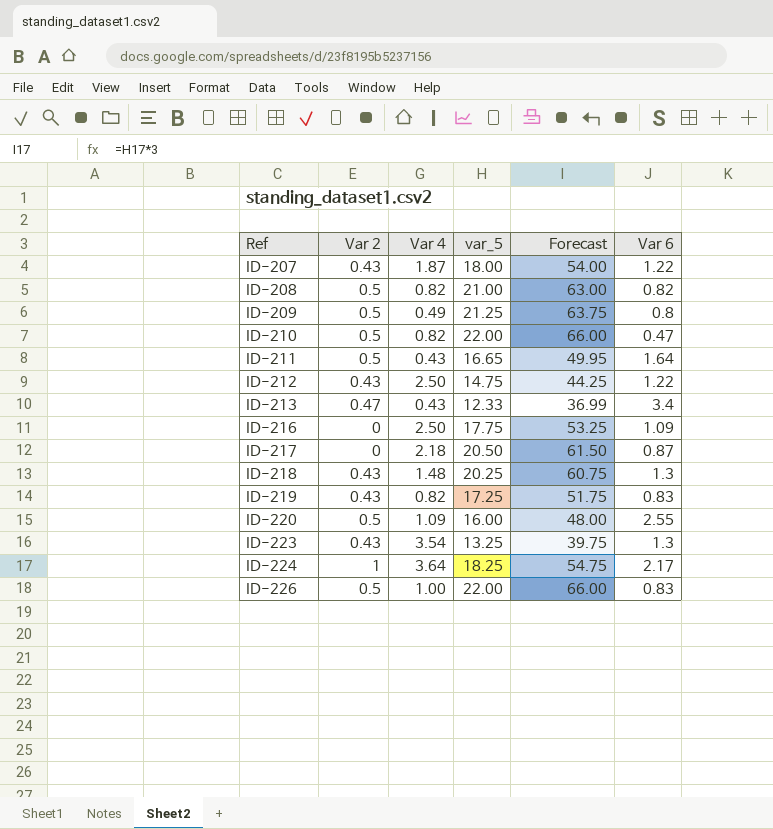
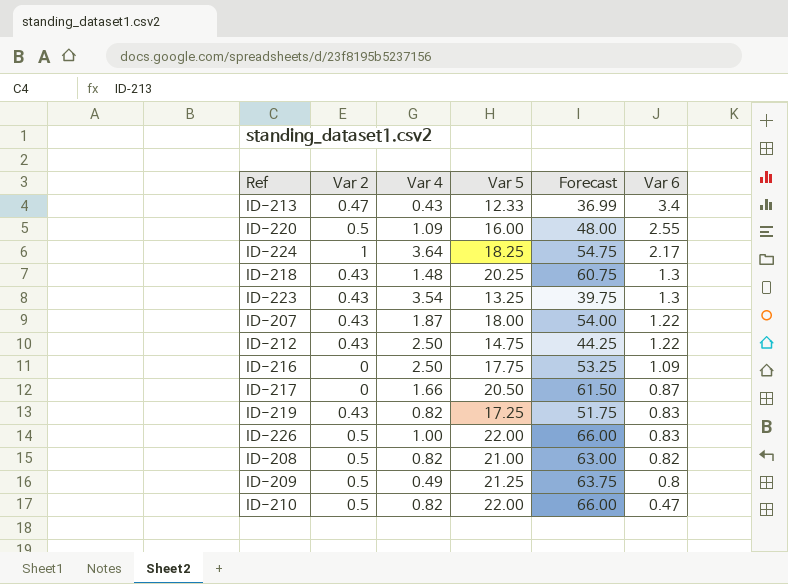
row order: Ref ascending -> Var 6 descending
column name: var_5 -> Var 5
row ID-211: 0.5 | 0.43 | 16.65 | 49.95 | 1.64 -> none
ID-217 | Var 4: 2.18 -> 1.66

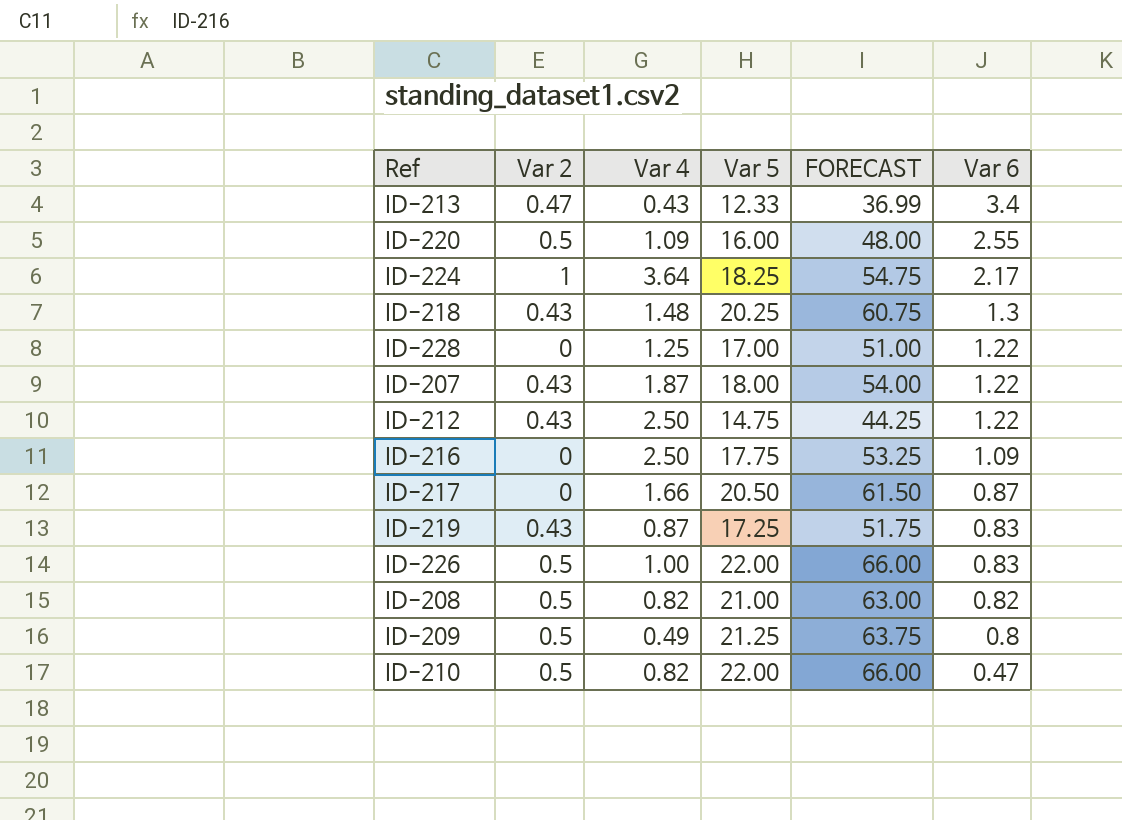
column name: Forecast -> FORECAST
row ID-223: 0.43 | 3.54 | 13.25 | 39.75 | 1.3 -> none
row ID-228: none -> 0 | 1.25 | 17.00 | 51.00 | 1.22
ID-219 | Var 4: 0.82 -> 0.87

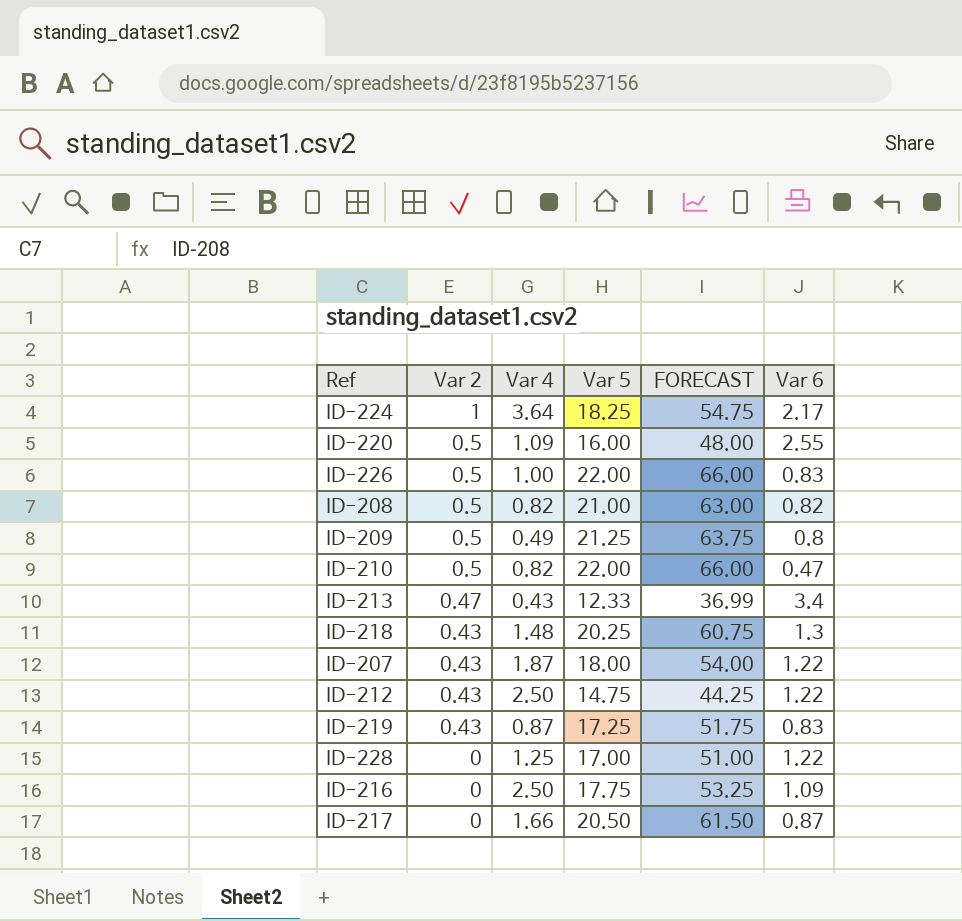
row order: Var 6 descending -> Var 2 descending

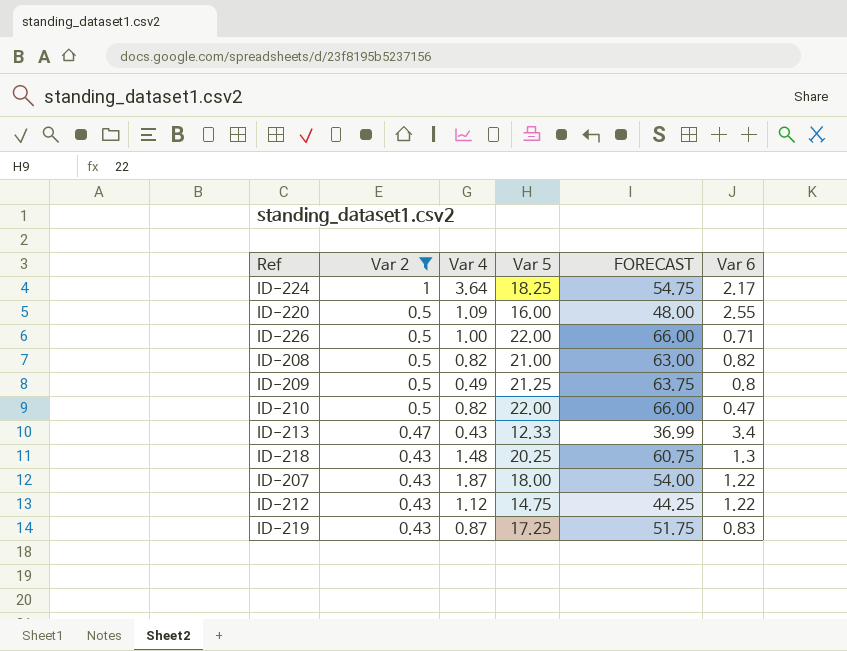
filter: none -> Var 2 != 0
ID-226 | Var 6: 0.83 -> 0.71
ID-212 | Var 4: 2.50 -> 1.12

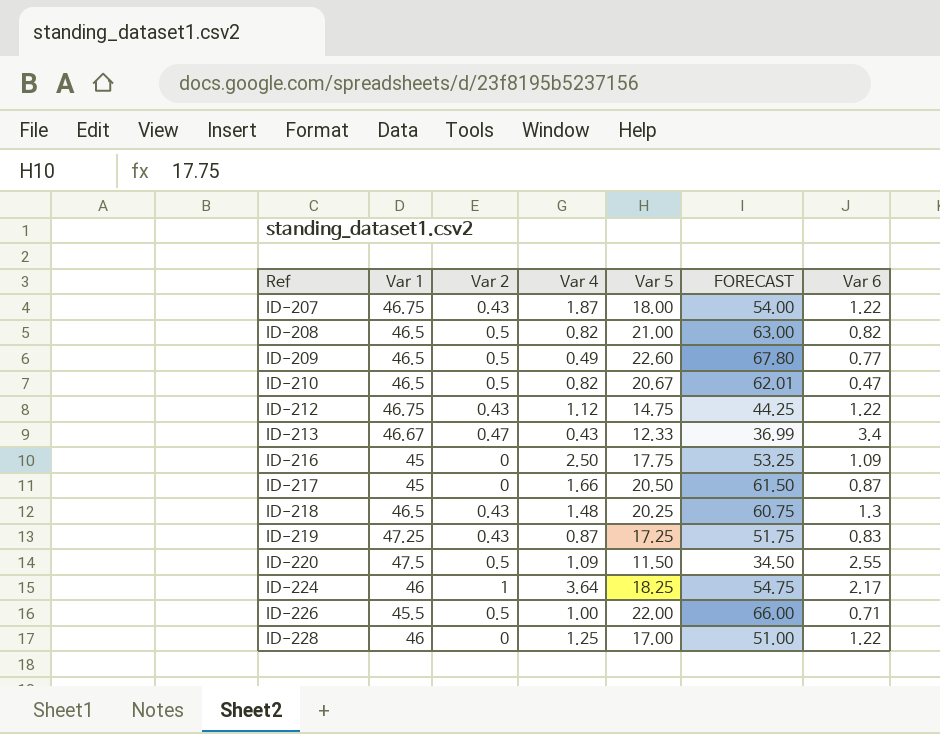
filter: Var 2 != 0 -> none
row order: Var 2 descending -> Ref ascending
column Var 1 | position: none -> 2
ID-209 | Var 5: 21.25 -> 22.60
ID-209 | FORECAST: 63.75 -> 67.80
ID-209 | Var 6: 0.8 -> 0.77
ID-210 | Var 5: 22.00 -> 20.67
ID-210 | FORECAST: 66.00 -> 62.01
ID-220 | Var 5: 16.00 -> 11.50
ID-220 | FORECAST: 48.00 -> 34.50

